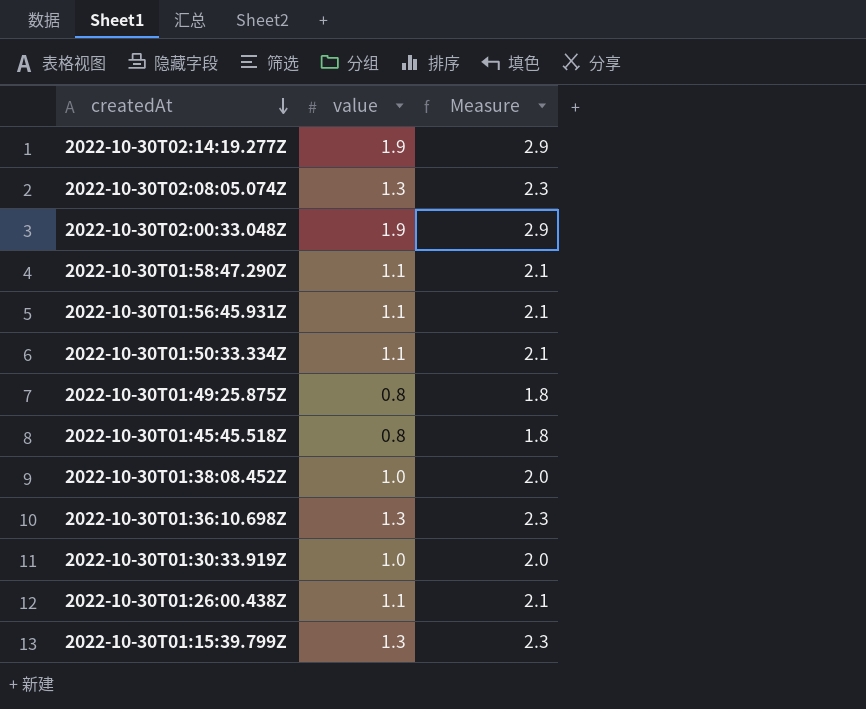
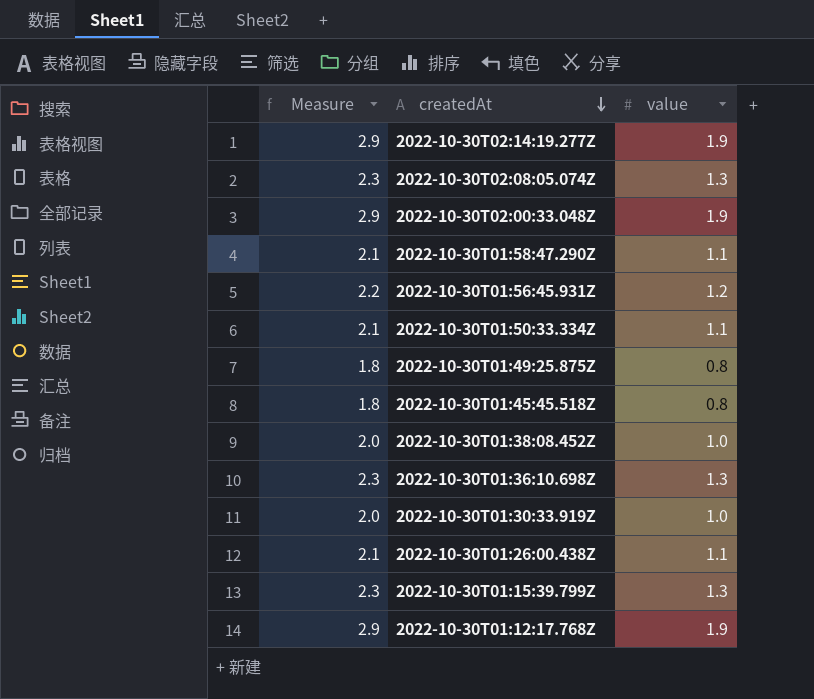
column Measure | position: 3 -> 1
2022-10-30T01:56:45.931Z | Measure: 2.1 -> 2.2
2022-10-30T01:56:45.931Z | value: 1.1 -> 1.2
row 2022-10-30T01:12:17.768Z: none -> 2.9 | 1.9

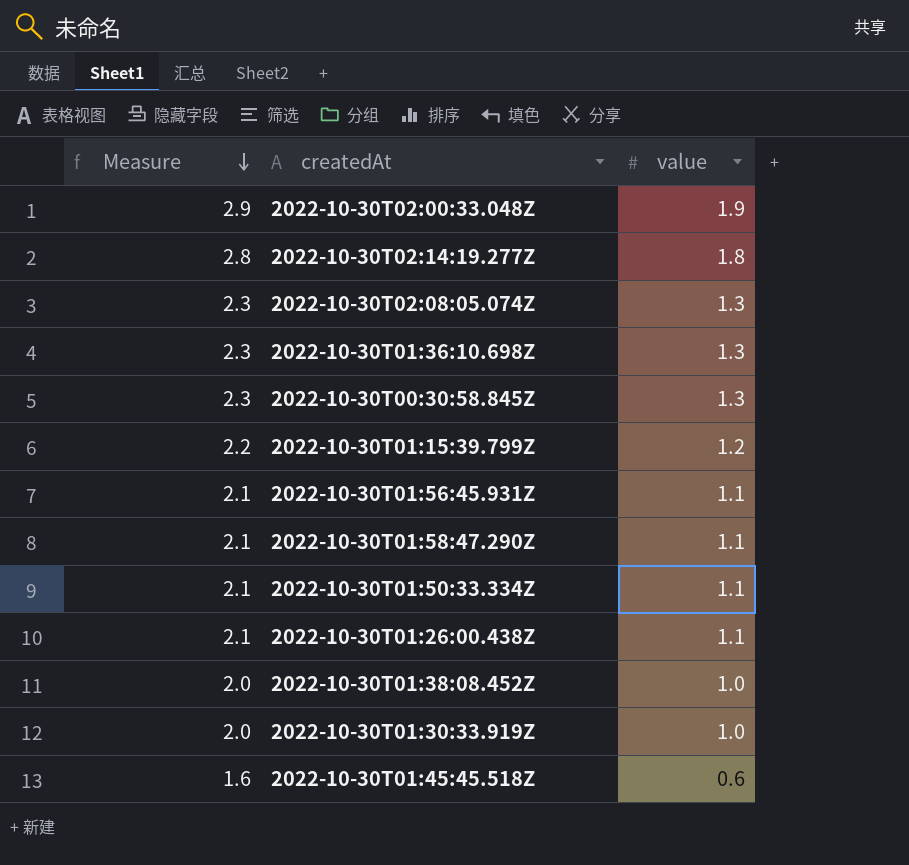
row order: createdAt descending -> Measure descending
row 2022-10-30T01:49:25.875Z: 1.8 | 0.8 -> none
row 2022-10-30T01:12:17.768Z: 2.9 | 1.9 -> none
2022-10-30T02:14:19.277Z | Measure: 2.9 -> 2.8
2022-10-30T02:14:19.277Z | value: 1.9 -> 1.8
row 2022-10-30T00:30:58.845Z: none -> 2.3 | 1.3
2022-10-30T01:15:39.799Z | Measure: 2.3 -> 2.2
2022-10-30T01:15:39.799Z | value: 1.3 -> 1.2
2022-10-30T01:56:45.931Z | Measure: 2.2 -> 2.1
2022-10-30T01:56:45.931Z | value: 1.2 -> 1.1
2022-10-30T01:45:45.518Z | Measure: 1.8 -> 1.6
2022-10-30T01:45:45.518Z | value: 0.8 -> 0.6

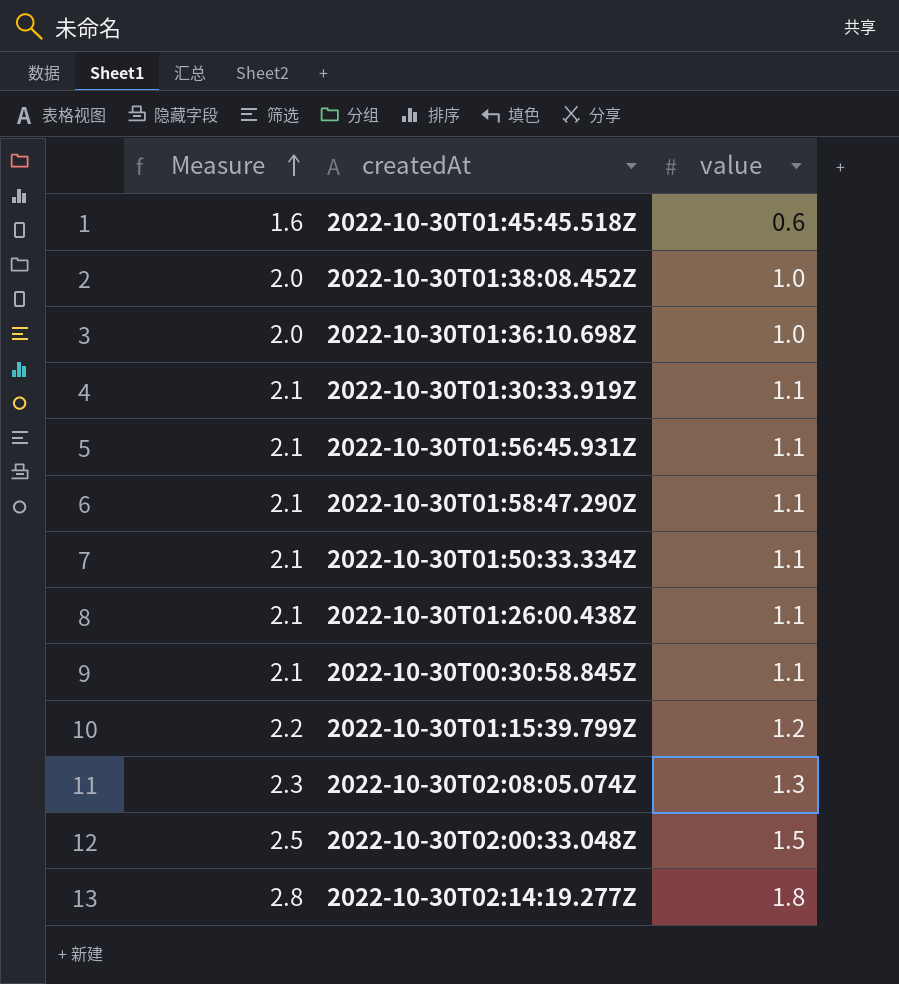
row order: Measure descending -> Measure ascending
2022-10-30T01:36:10.698Z | Measure: 2.3 -> 2.0
2022-10-30T01:36:10.698Z | value: 1.3 -> 1.0
2022-10-30T01:30:33.919Z | Measure: 2.0 -> 2.1
2022-10-30T01:30:33.919Z | value: 1.0 -> 1.1
2022-10-30T00:30:58.845Z | Measure: 2.3 -> 2.1
2022-10-30T00:30:58.845Z | value: 1.3 -> 1.1
2022-10-30T02:00:33.048Z | Measure: 2.9 -> 2.5
2022-10-30T02:00:33.048Z | value: 1.9 -> 1.5

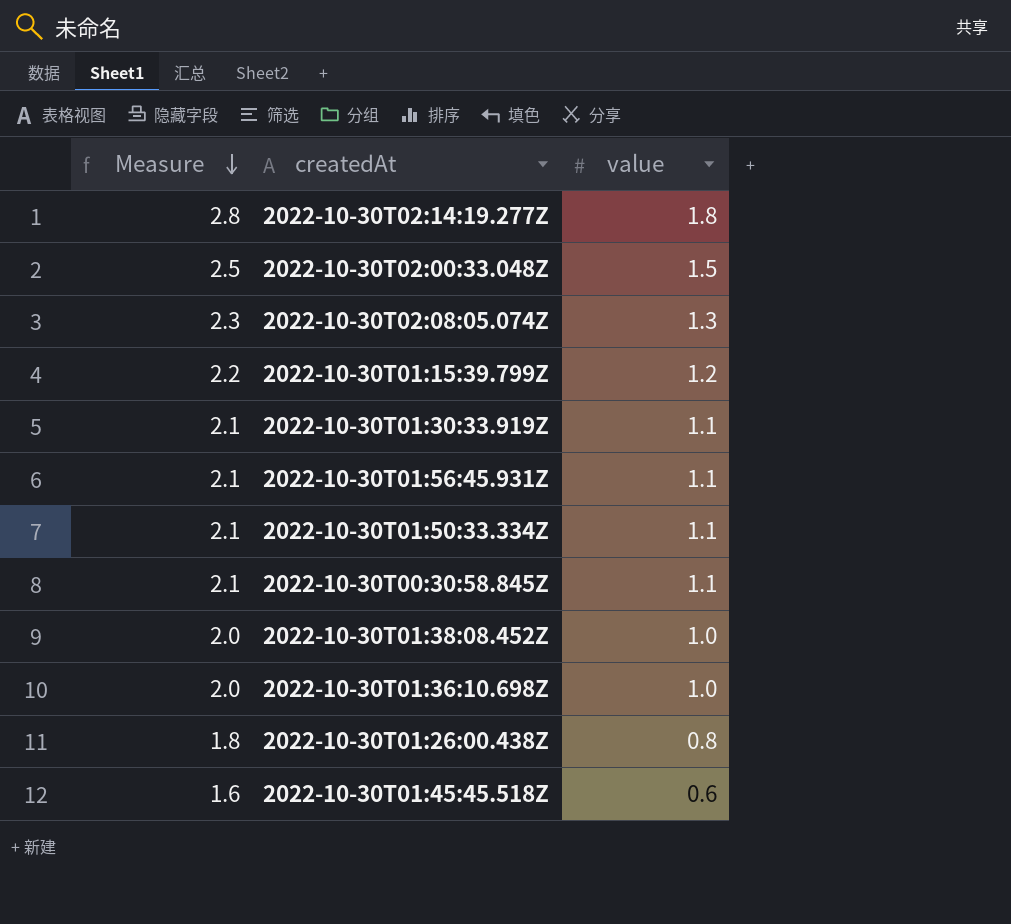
row order: Measure ascending -> Measure descending
row 2022-10-30T01:58:47.290Z: 2.1 | 1.1 -> none
2022-10-30T01:26:00.438Z | Measure: 2.1 -> 1.8
2022-10-30T01:26:00.438Z | value: 1.1 -> 0.8

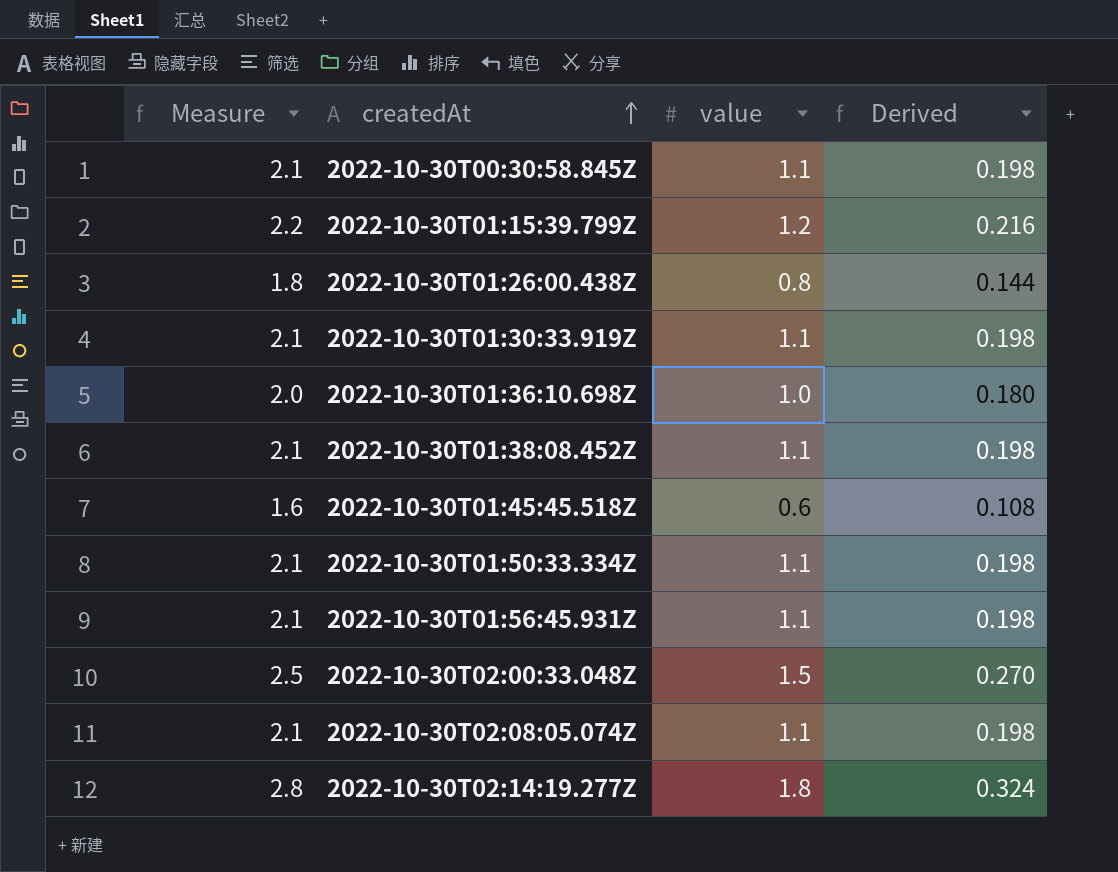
row order: Measure descending -> createdAt ascending
column Derived | formula: none -> [value] * 0.18
2022-10-30T01:38:08.452Z | Measure: 2.0 -> 2.1
2022-10-30T01:38:08.452Z | value: 1.0 -> 1.1
2022-10-30T02:08:05.074Z | Measure: 2.3 -> 2.1
2022-10-30T02:08:05.074Z | value: 1.3 -> 1.1

